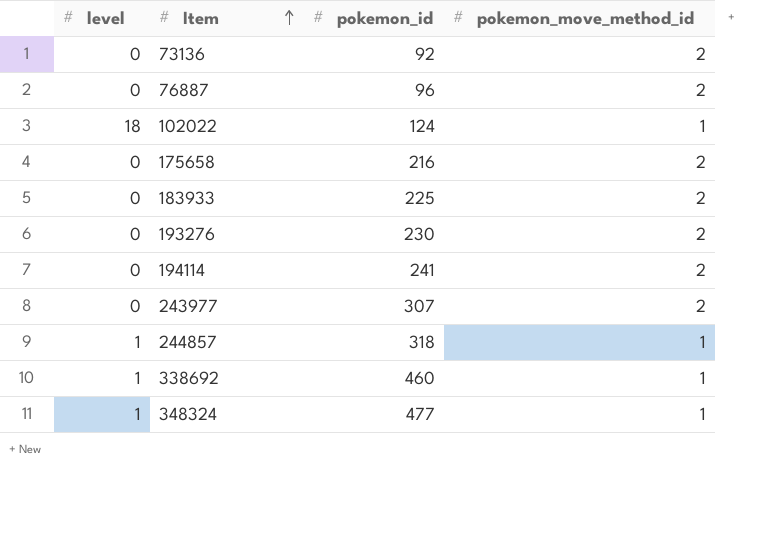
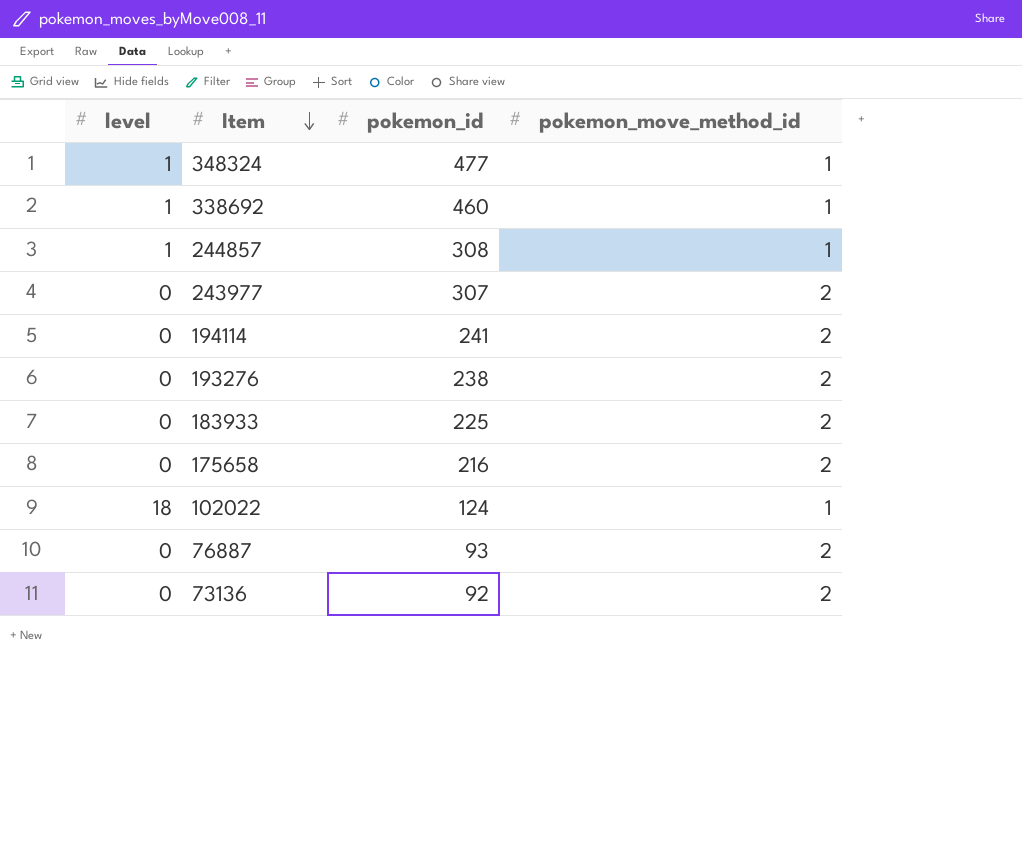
row order: Item ascending -> Item descending
244857 | pokemon_id: 318 -> 308
193276 | pokemon_id: 230 -> 238
76887 | pokemon_id: 96 -> 93

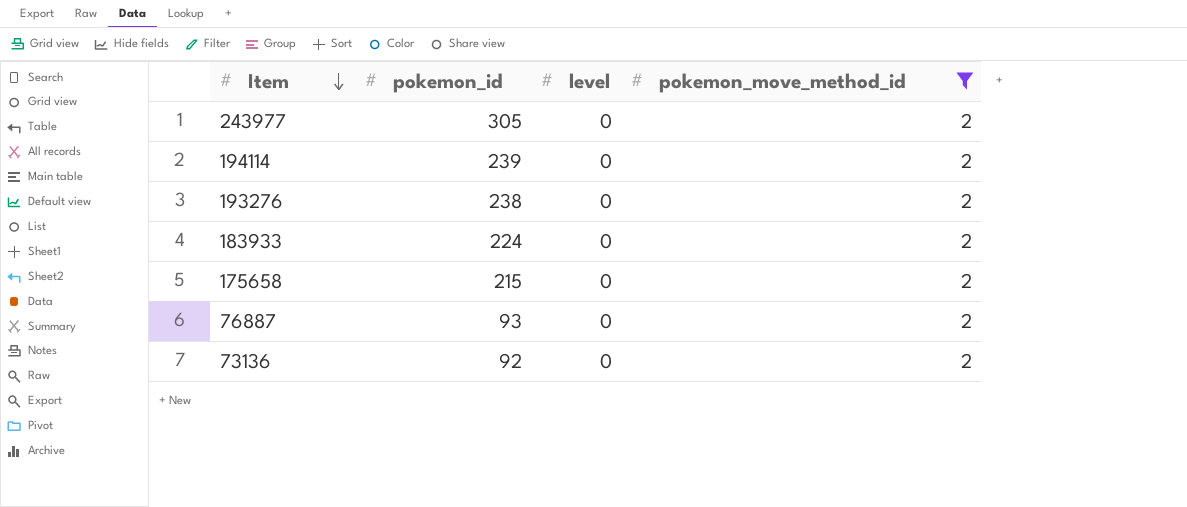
filter: none -> pokemon_move_method_id = 2
column level | position: 1 -> 3
243977 | pokemon_id: 307 -> 305
194114 | pokemon_id: 241 -> 239
183933 | pokemon_id: 225 -> 224
175658 | pokemon_id: 216 -> 215

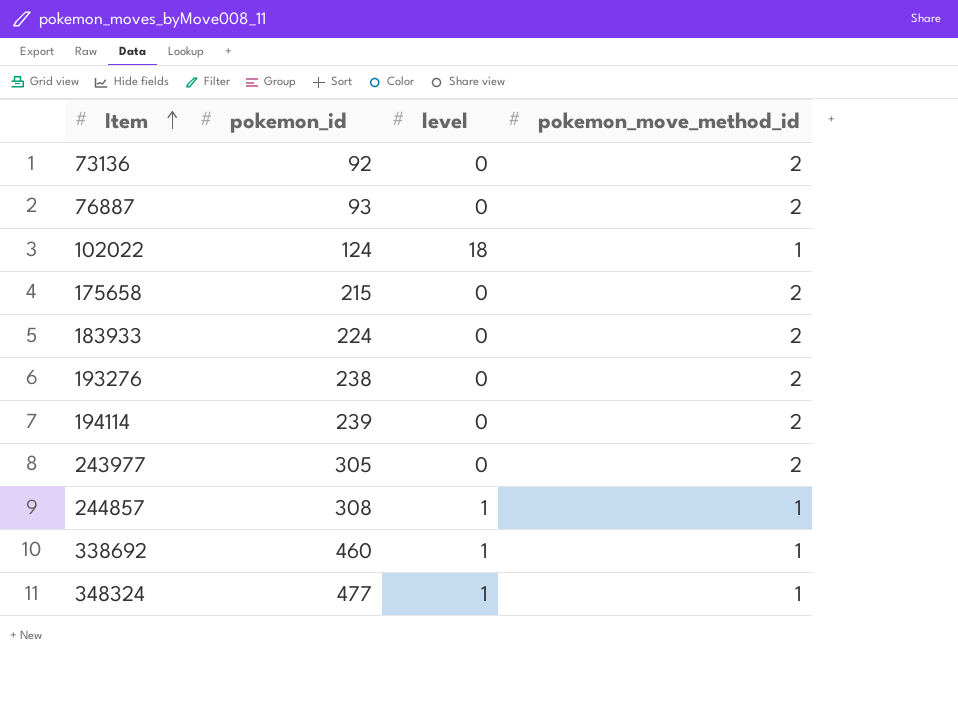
filter: pokemon_move_method_id = 2 -> none
row order: Item descending -> Item ascending

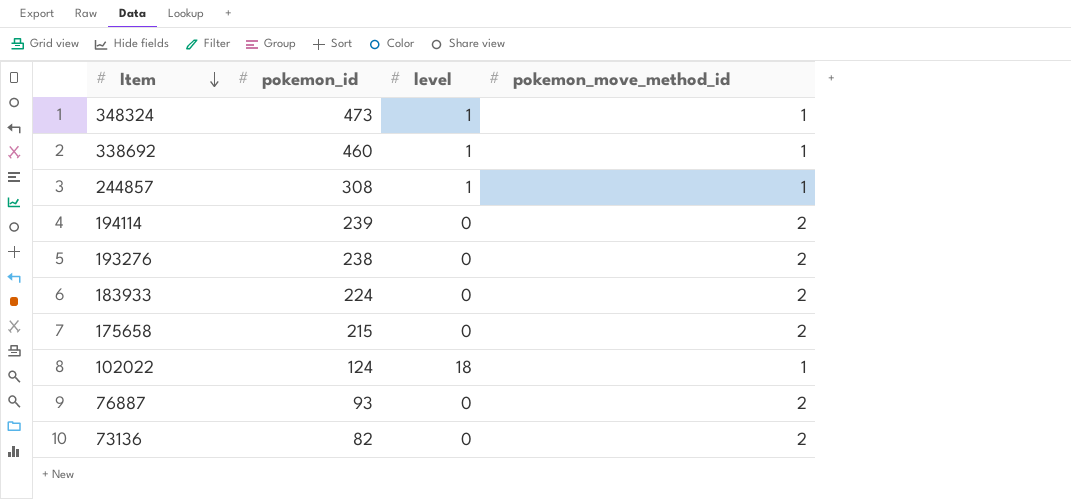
row order: Item ascending -> Item descending
row 243977: 305 | 0 | 2 -> none
348324 | pokemon_id: 477 -> 473
73136 | pokemon_id: 92 -> 82

